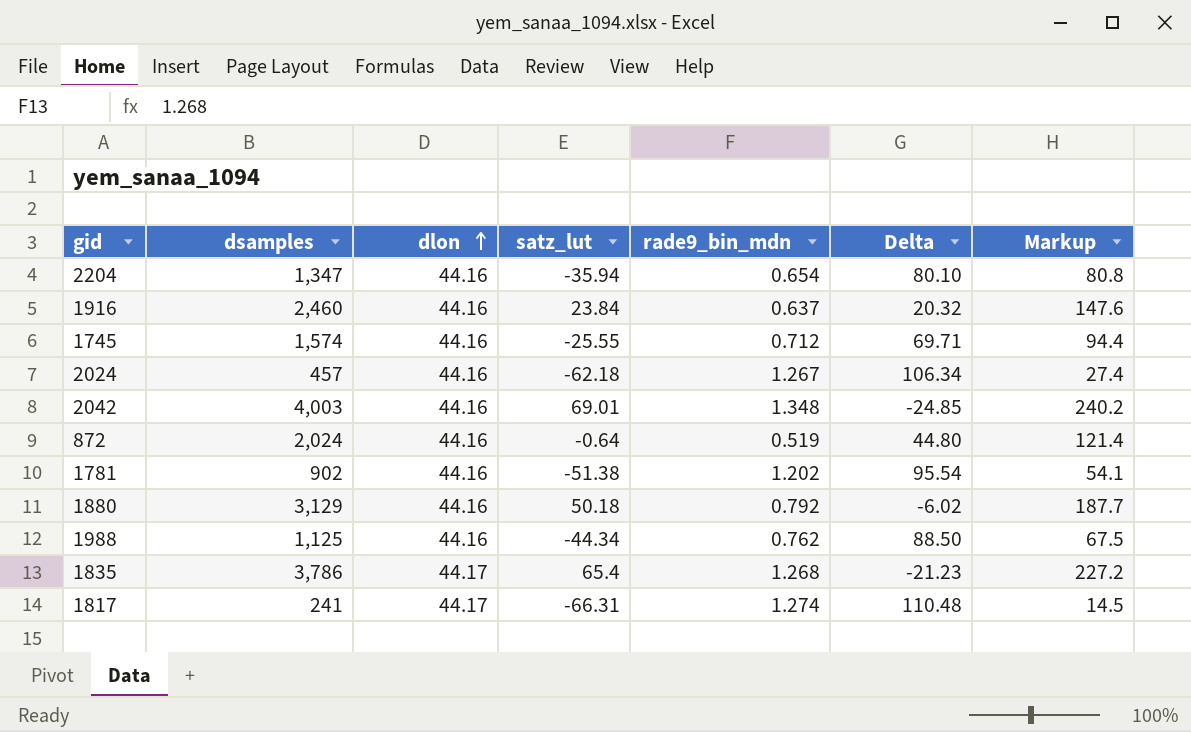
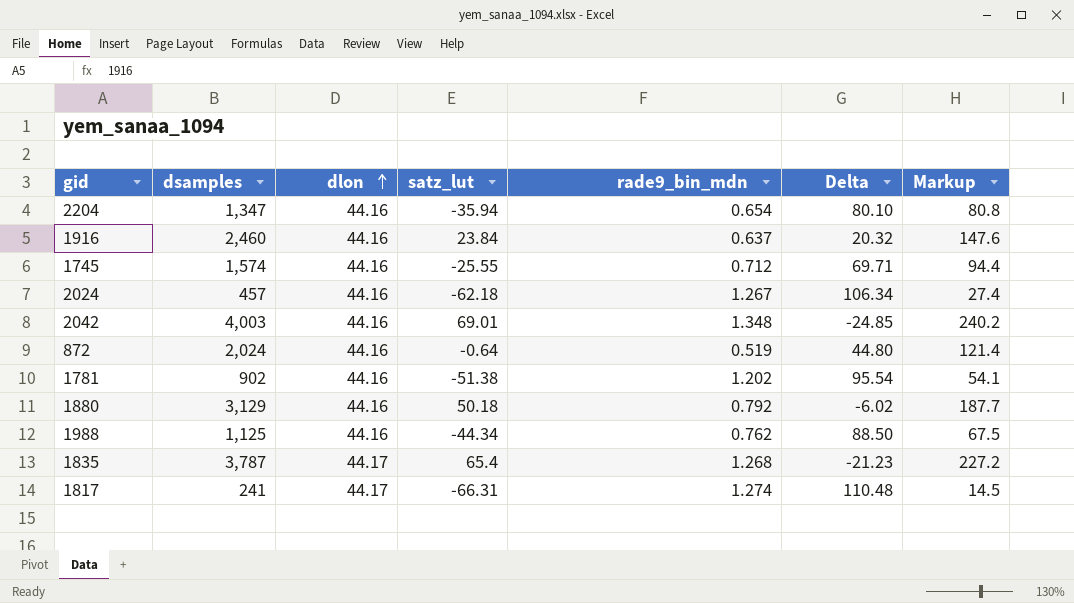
1835 | dsamples: 3,786 -> 3,787

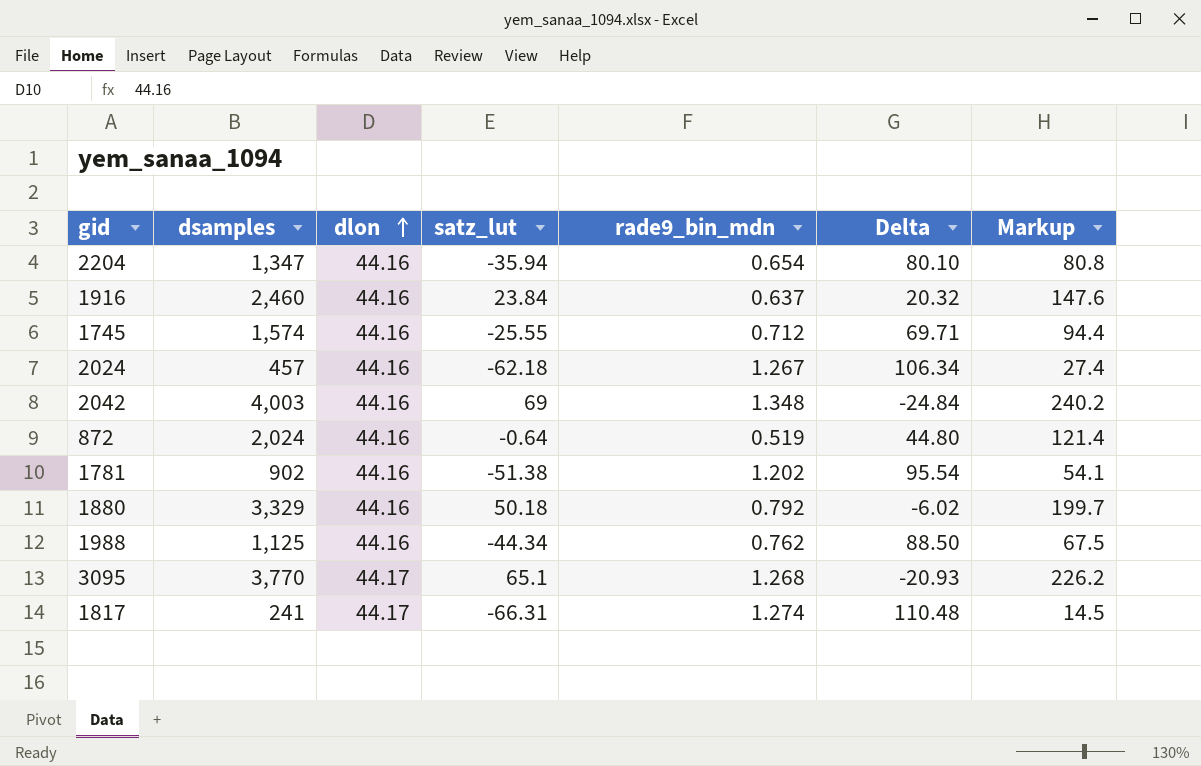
row 1835: 3,787 | 44.17 | 65.4 | 1.268 | -21.23 | 227.2 -> none
2042 | satz_lut: 69.01 -> 69
2042 | Delta: -24.85 -> -24.84
1880 | dsamples: 3,129 -> 3,329
1880 | Markup: 187.7 -> 199.7
row 3095: none -> 3,770 | 44.17 | 65.1 | 1.268 | -20.93 | 226.2

